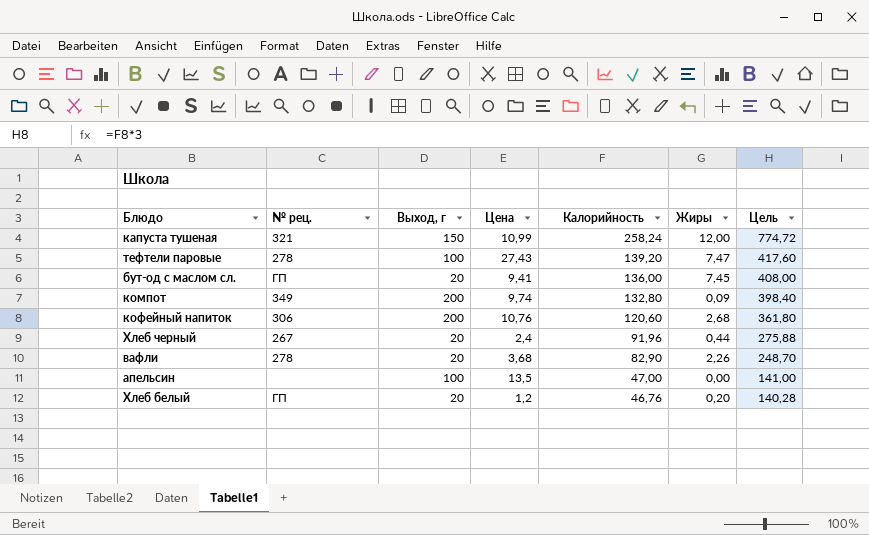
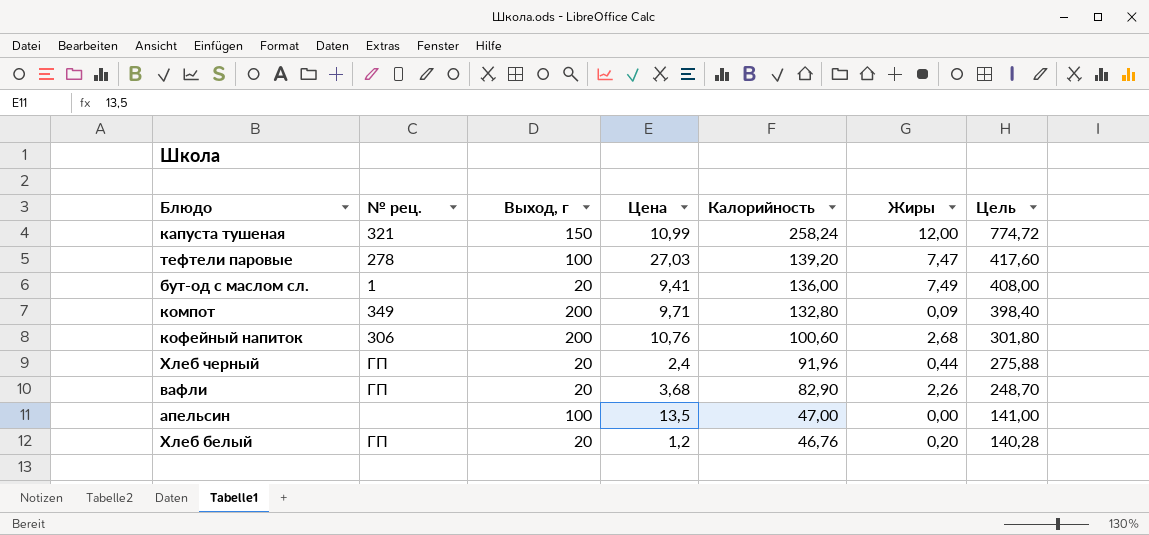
тефтели паровые | Цена: 27,43 -> 27,03
бут-од с маслом сл. | № рец.: ГП -> 1
бут-од с маслом сл. | Жиры: 7,45 -> 7,49
компот | Цена: 9,74 -> 9,71
кофейный напиток | Калорийность: 120,60 -> 100,60
кофейный напиток | Цель: 361,80 -> 301,80
Хлеб черный | № рец.: 267 -> ГП
вафли | № рец.: 278 -> ГП

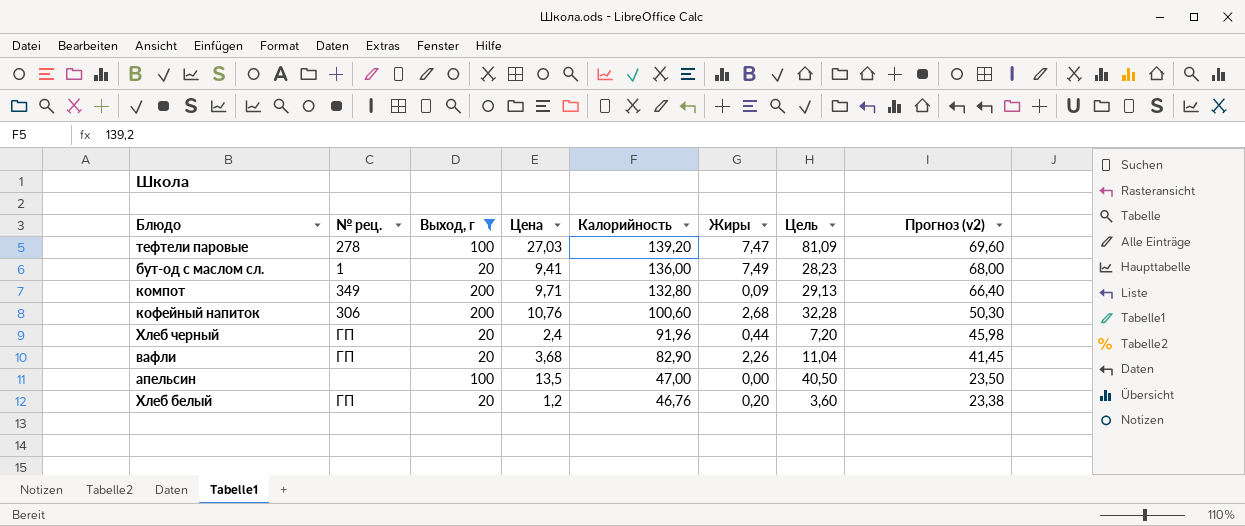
filter: none -> Выход, г != 150
column Цель | formula: [Калорийность] * 3 -> [Цена] * 3
column Прогноз (v2) | formula: none -> [Калорийность] * 0,5

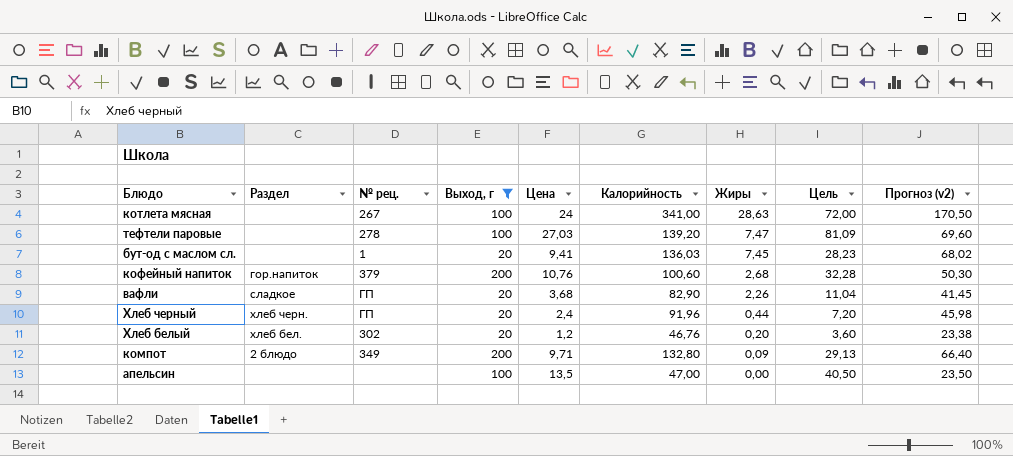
row order: Калорийность descending -> Жиры descending
column Раздел | position: none -> 2
row котлета мясная: none -> none | 267 | 100 | 24 | 341,00 | 28,63 | 72,00 | 170,50
бут-од с маслом сл. | Калорийность: 136,00 -> 136,03
бут-од с маслом сл. | Жиры: 7,49 -> 7,45
бут-од с маслом сл. | Прогноз (v2): 68,00 -> 68,02
кофейный напиток | № рец.: 306 -> 379
Хлеб белый | № рец.: ГП -> 302

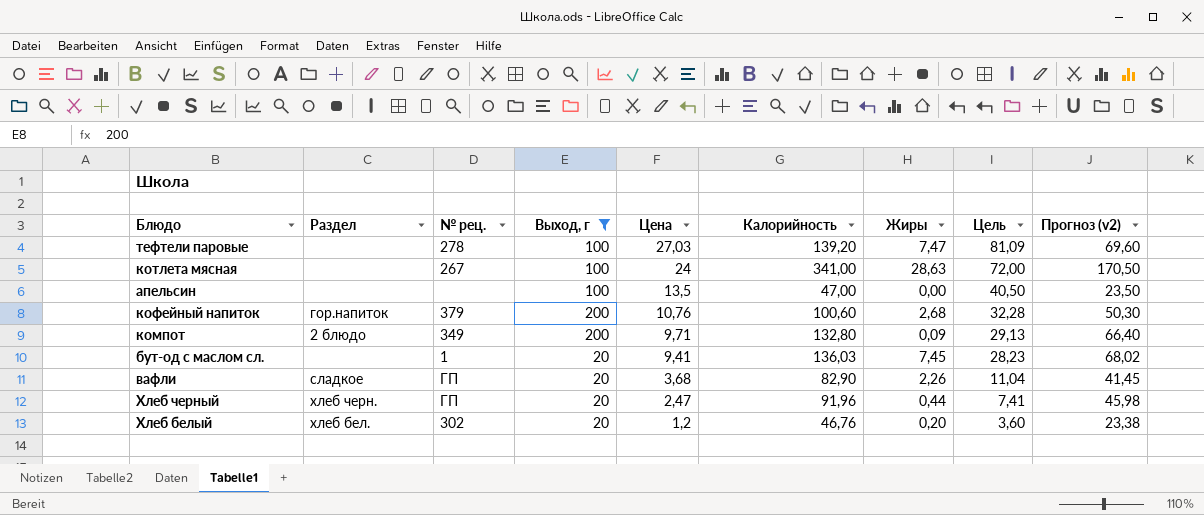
row order: Жиры descending -> Цена descending
Хлеб черный | Цена: 2,4 -> 2,47
Хлеб черный | Цель: 7,20 -> 7,41

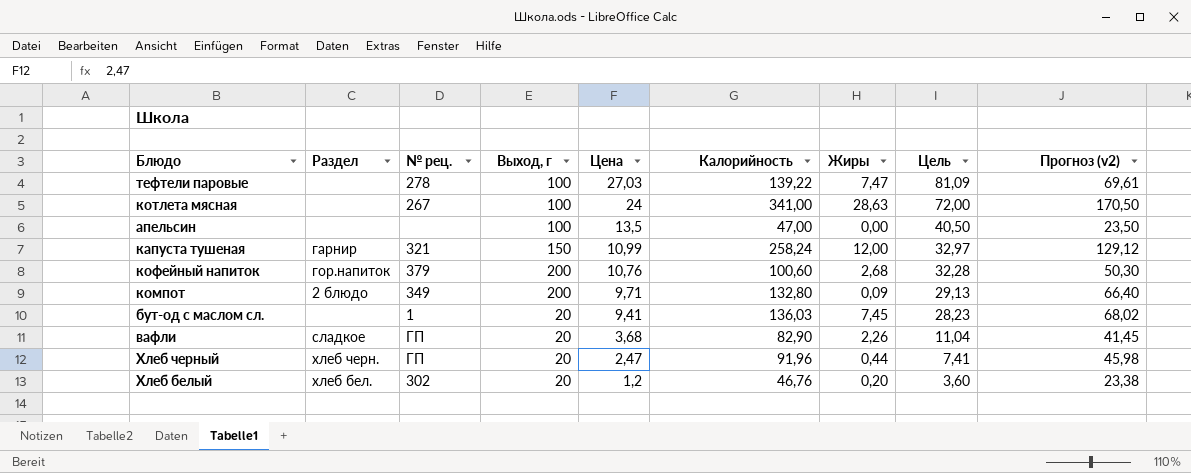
filter: Выход, г != 150 -> none
тефтели паровые | Калорийность: 139,20 -> 139,22
тефтели паровые | Прогноз (v2): 69,60 -> 69,61

